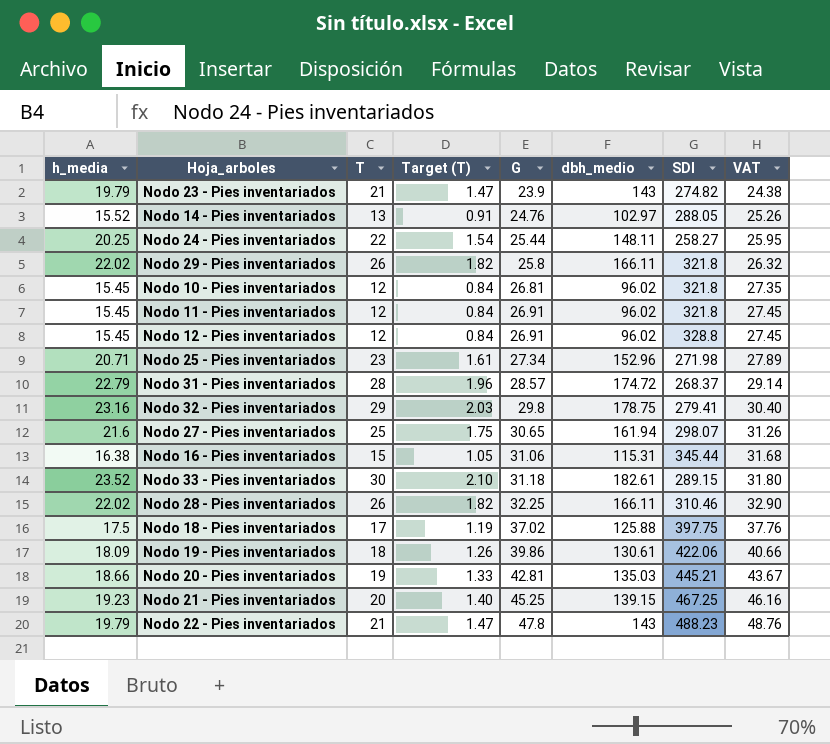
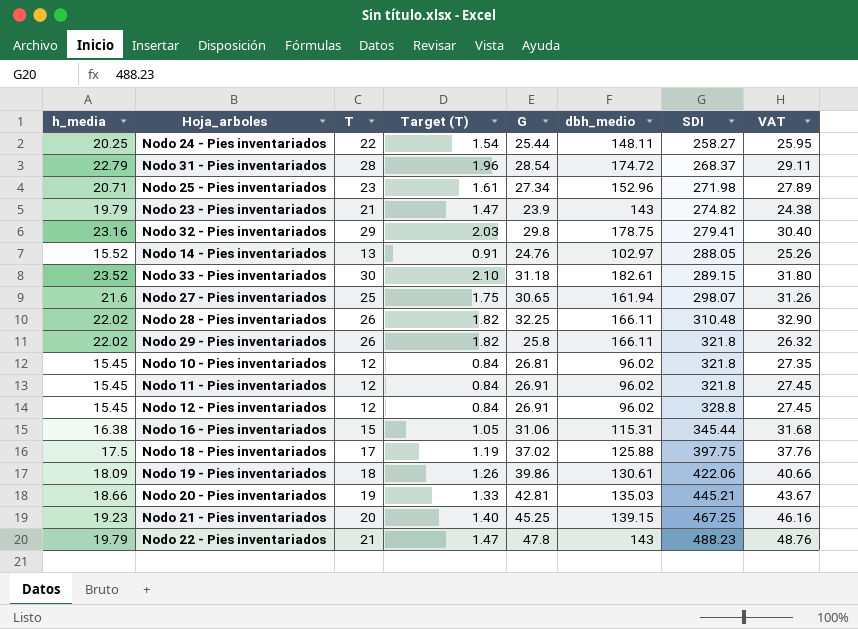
row order: G ascending -> SDI ascending
Nodo 31 - Pies inventariados | G: 28.57 -> 28.54
Nodo 31 - Pies inventariados | VAT: 29.14 -> 29.11
Nodo 28 - Pies inventariados | SDI: 310.46 -> 310.48

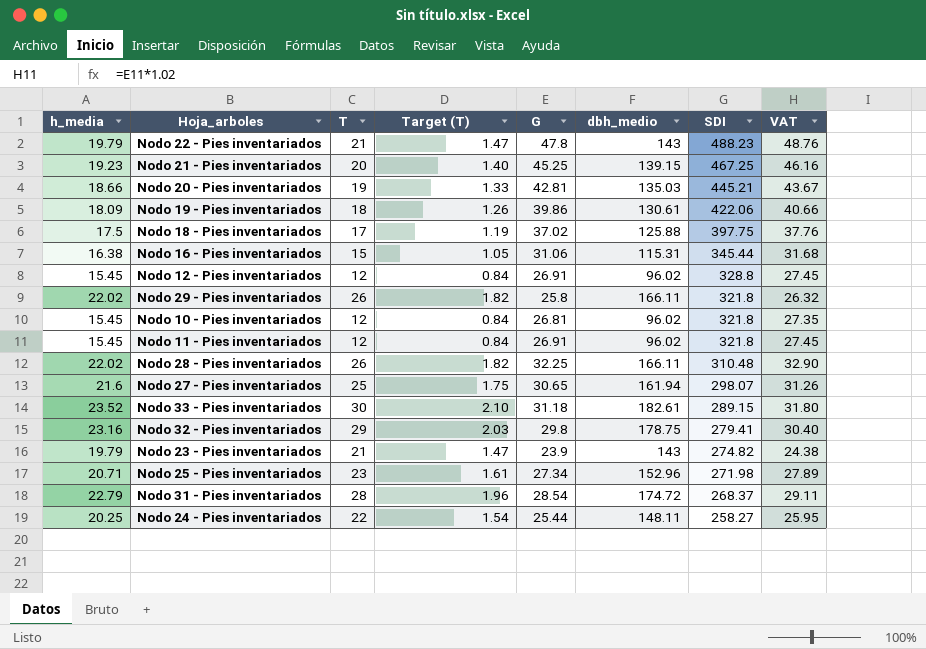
row order: SDI ascending -> SDI descending
row Nodo 14 - Pies inventariados: 15.52 | 13 | 0.91 | 24.76 | 102.97 | 288.05 | 25.26 -> none

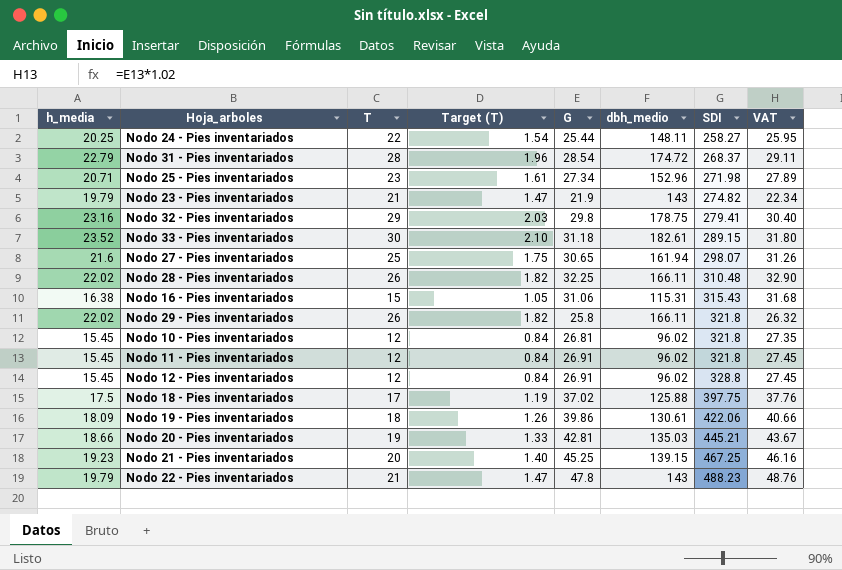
row order: SDI descending -> SDI ascending
Nodo 23 - Pies inventariados | G: 23.9 -> 21.9
Nodo 23 - Pies inventariados | VAT: 24.38 -> 22.34
Nodo 16 - Pies inventariados | SDI: 345.44 -> 315.43

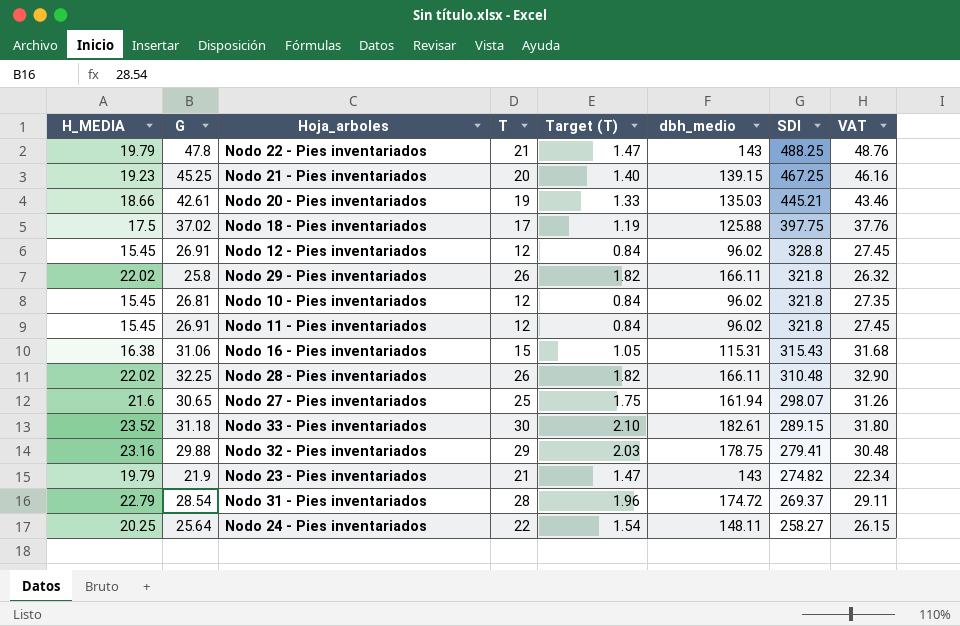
row order: SDI ascending -> SDI descending
column name: h_media -> H_MEDIA
column G | position: 5 -> 2
row Nodo 25 - Pies inventariados: 20.71 | 23 | 1.61 | 27.34 | 152.96 | 271.98 | 27.89 -> none
row Nodo 19 - Pies inventariados: 18.09 | 18 | 1.26 | 39.86 | 130.61 | 422.06 | 40.66 -> none
Nodo 22 - Pies inventariados | SDI: 488.23 -> 488.25
Nodo 20 - Pies inventariados | G: 42.81 -> 42.61
Nodo 20 - Pies inventariados | VAT: 43.67 -> 43.46
Nodo 32 - Pies inventariados | G: 29.8 -> 29.88
Nodo 32 - Pies inventariados | VAT: 30.40 -> 30.48
Nodo 31 - Pies inventariados | SDI: 268.37 -> 269.37
Nodo 24 - Pies inventariados | G: 25.44 -> 25.64
Nodo 24 - Pies inventariados | VAT: 25.95 -> 26.15

